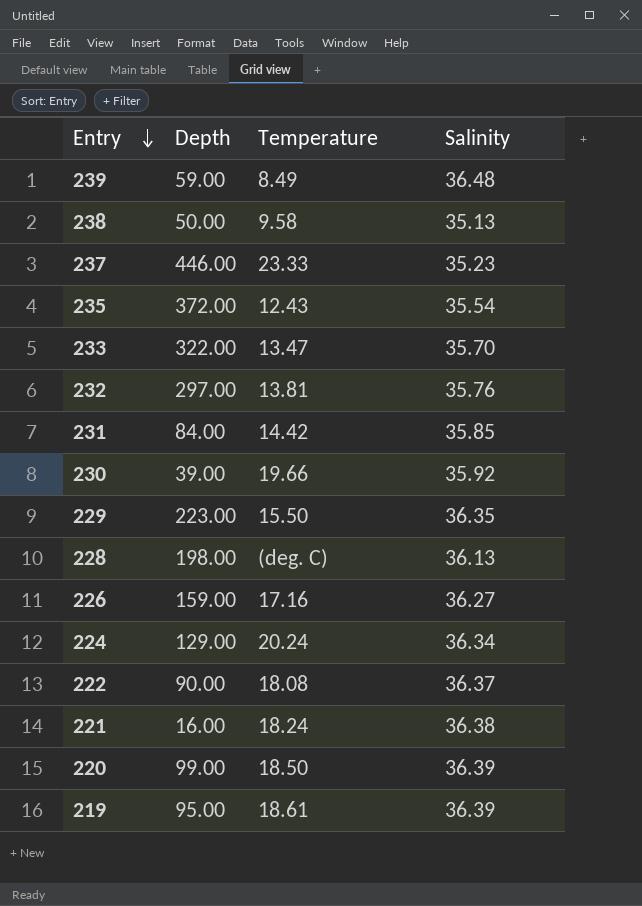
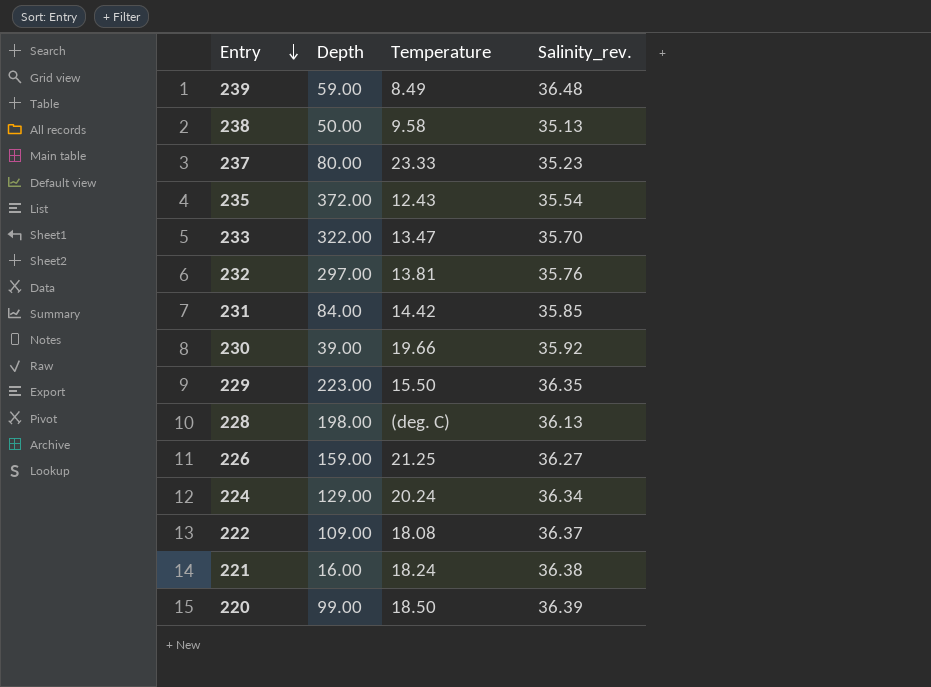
column name: Salinity -> Salinity_rev.
row 219: 95.00 | 18.61 | 36.39 -> none
237 | Depth: 446.00 -> 80.00
226 | Temperature: 17.16 -> 21.25
222 | Depth: 90.00 -> 109.00

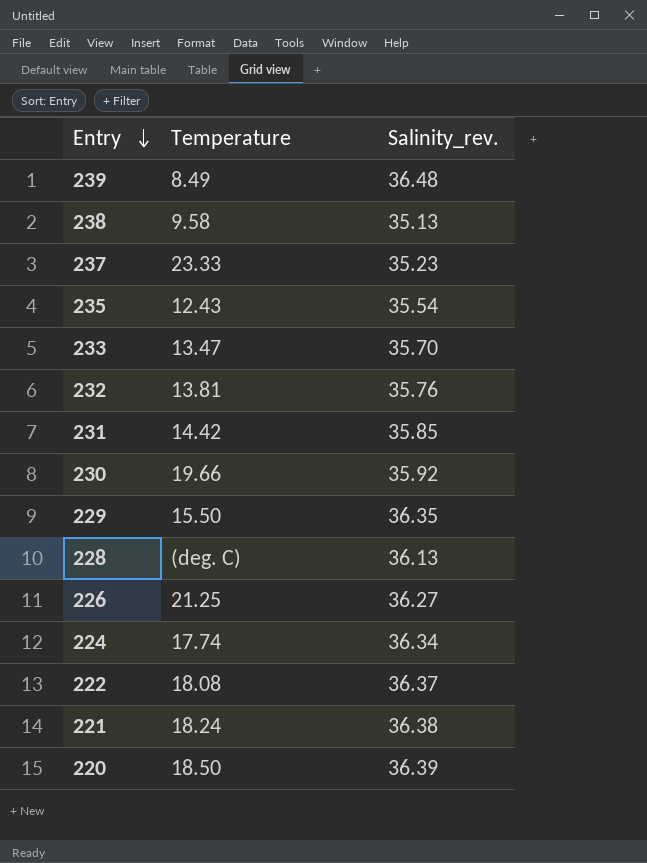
column Depth | position: 2 -> none
224 | Temperature: 20.24 -> 17.74

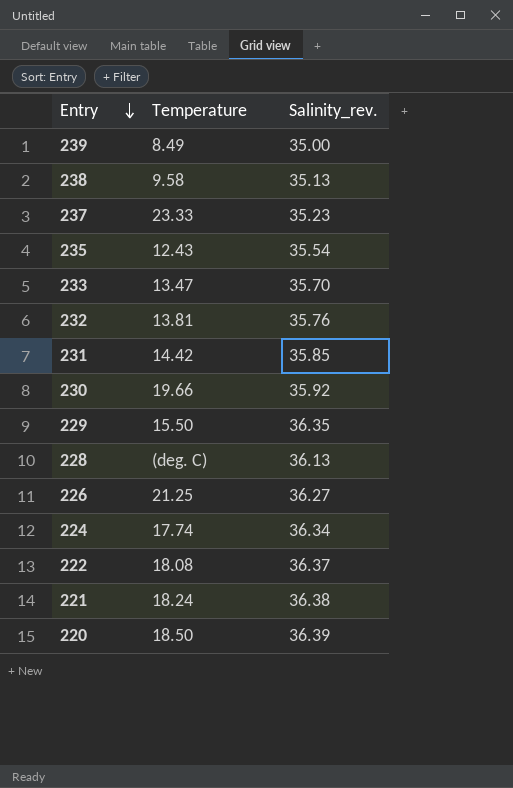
239 | Salinity_rev.: 36.48 -> 35.00

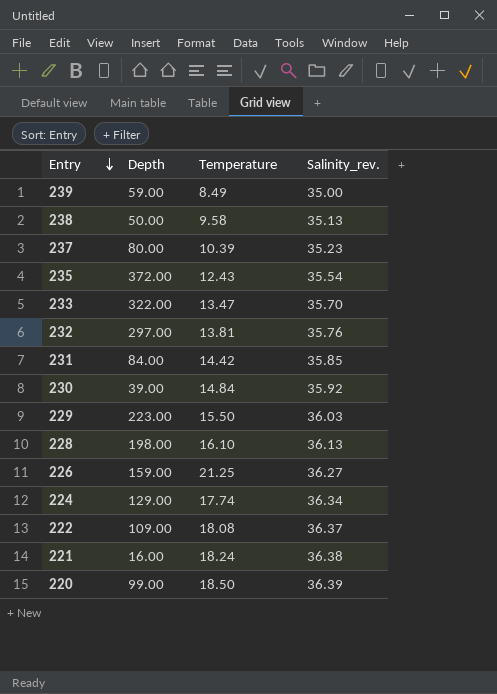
column Depth | position: none -> 2
237 | Temperature: 23.33 -> 10.39
230 | Temperature: 19.66 -> 14.84
229 | Salinity_rev.: 36.35 -> 36.03
228 | Temperature: (deg. C) -> 16.10

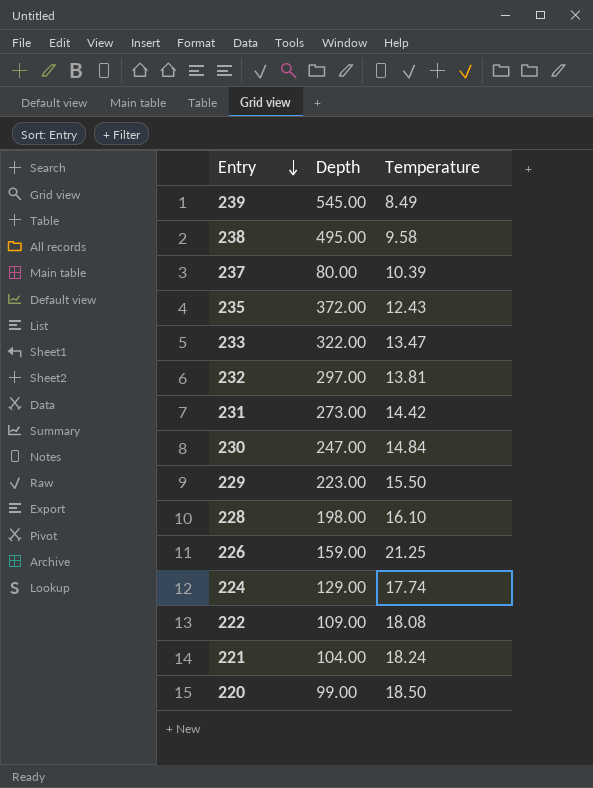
column Salinity_rev. | position: 4 -> none
239 | Depth: 59.00 -> 545.00
238 | Depth: 50.00 -> 495.00
231 | Depth: 84.00 -> 273.00
230 | Depth: 39.00 -> 247.00
221 | Depth: 16.00 -> 104.00

